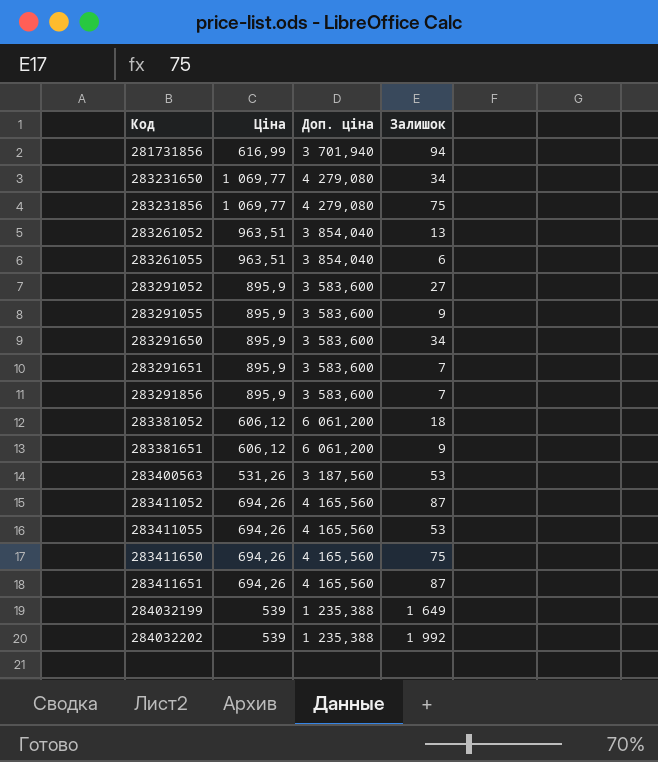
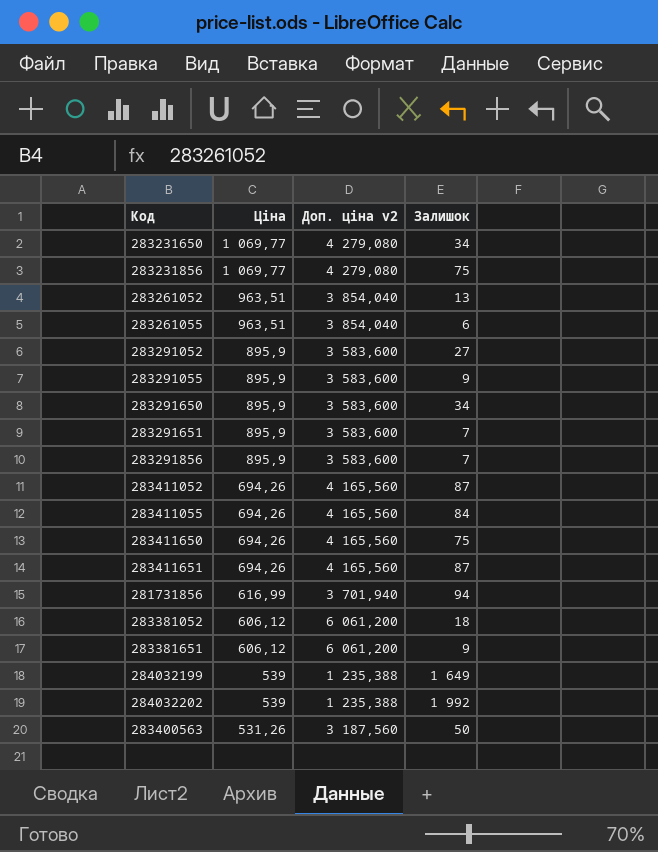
row order: Код ascending -> Ціна descending
column name: Доп. ціна -> Доп. ціна v2
283411055 | Залишок: 53 -> 84
283400563 | Залишок: 53 -> 50

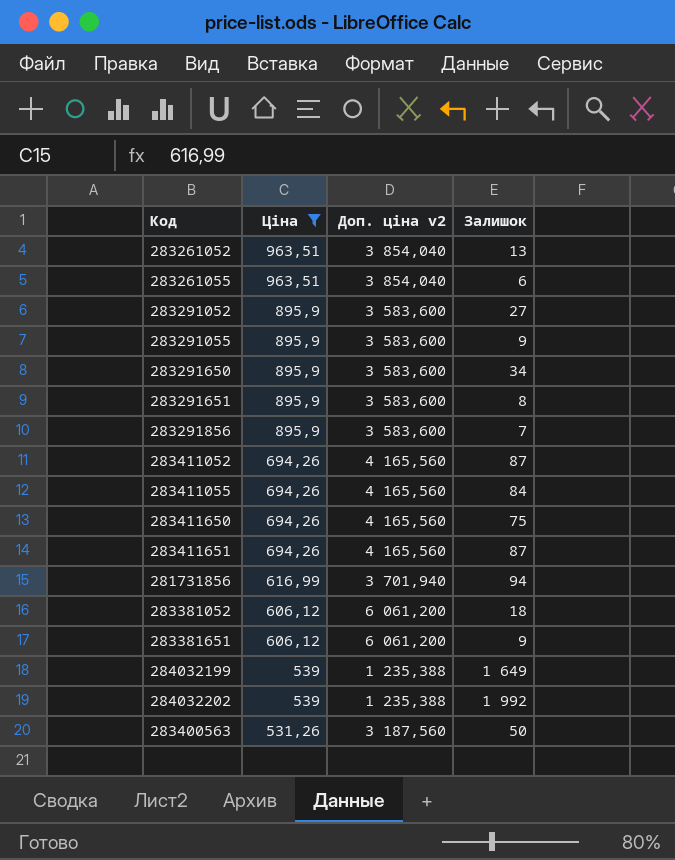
filter: none -> Ціна != 1 069,77
283291651 | Залишок: 7 -> 8

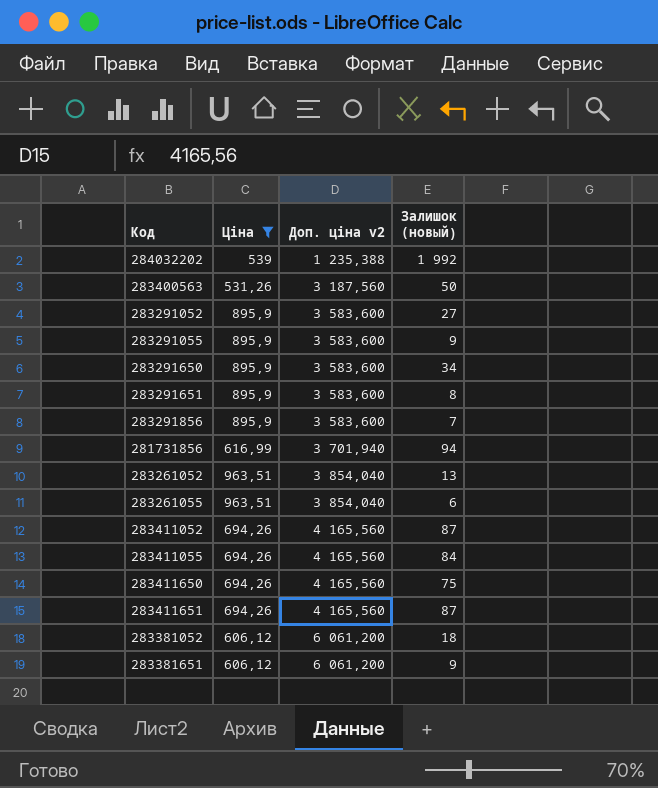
row order: Ціна descending -> Доп. ціна v2 ascending
column name: Залишок -> Залишок (новый)
row 284032199: 539 | 1 235,388 | 1 649 -> none

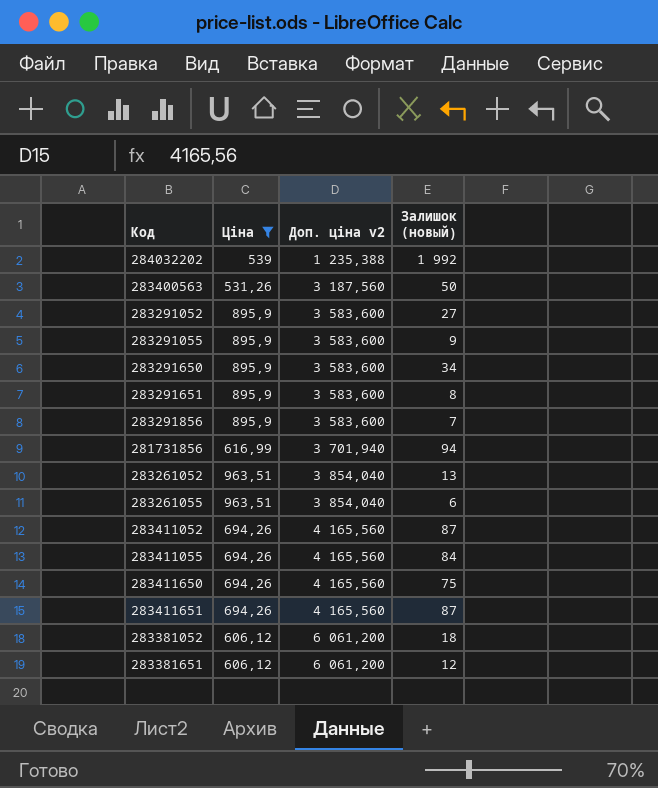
283381651 | Залишок (новый): 9 -> 12

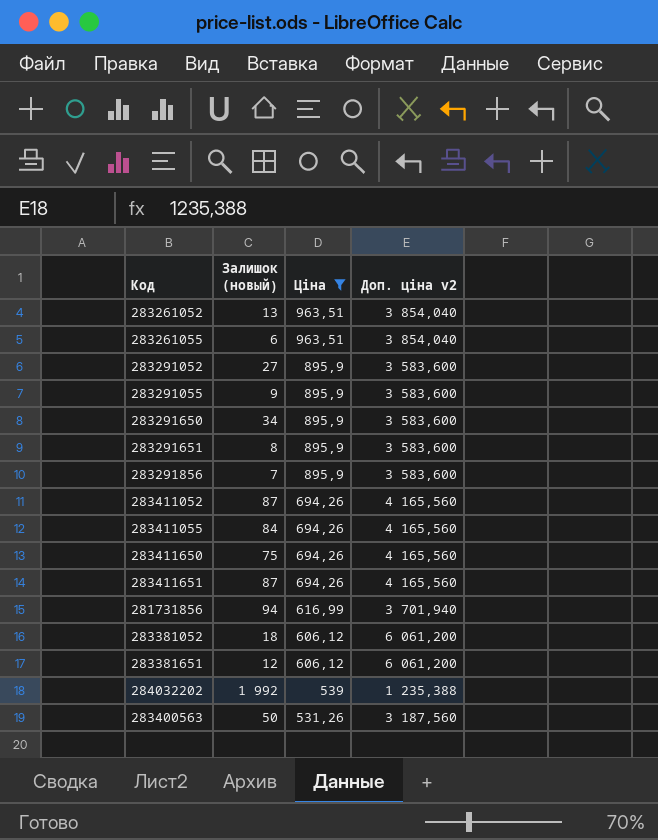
row order: Доп. ціна v2 ascending -> Ціна descending
column Залишок (новый) | position: 4 -> 2

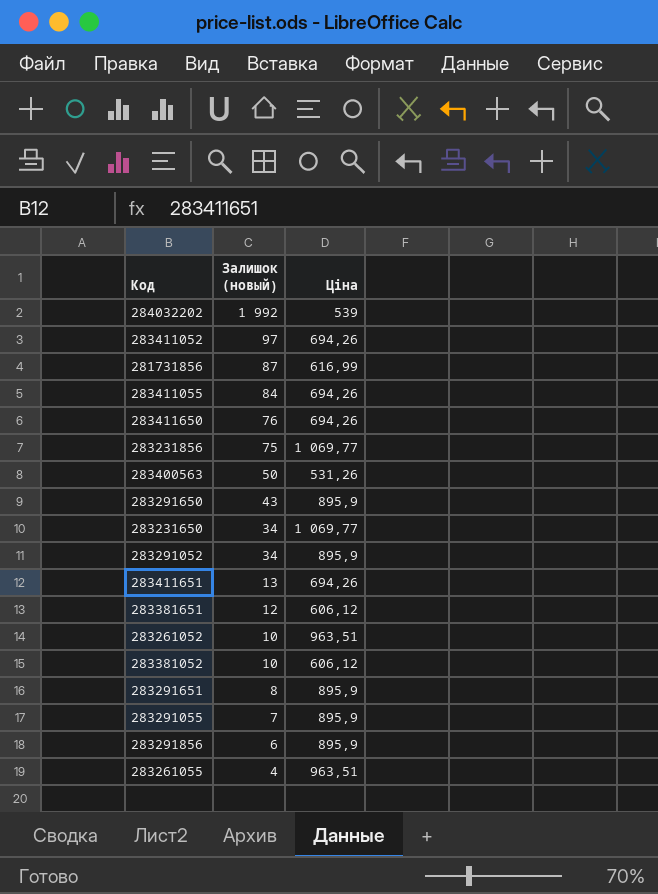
filter: Ціна != 1 069,77 -> none
row order: Ціна descending -> Залишок (новый) descending
column Доп. ціна v2 | position: 4 -> none
283411052 | Залишок (новый): 87 -> 97
281731856 | Залишок (новый): 94 -> 87
283411650 | Залишок (новый): 75 -> 76
283291650 | Залишок (новый): 34 -> 43
283291052 | Залишок (новый): 27 -> 34
283411651 | Залишок (новый): 87 -> 13
283261052 | Залишок (новый): 13 -> 10
283381052 | Залишок (новый): 18 -> 10
283291055 | Залишок (новый): 9 -> 7
283291856 | Залишок (новый): 7 -> 6
283261055 | Залишок (новый): 6 -> 4

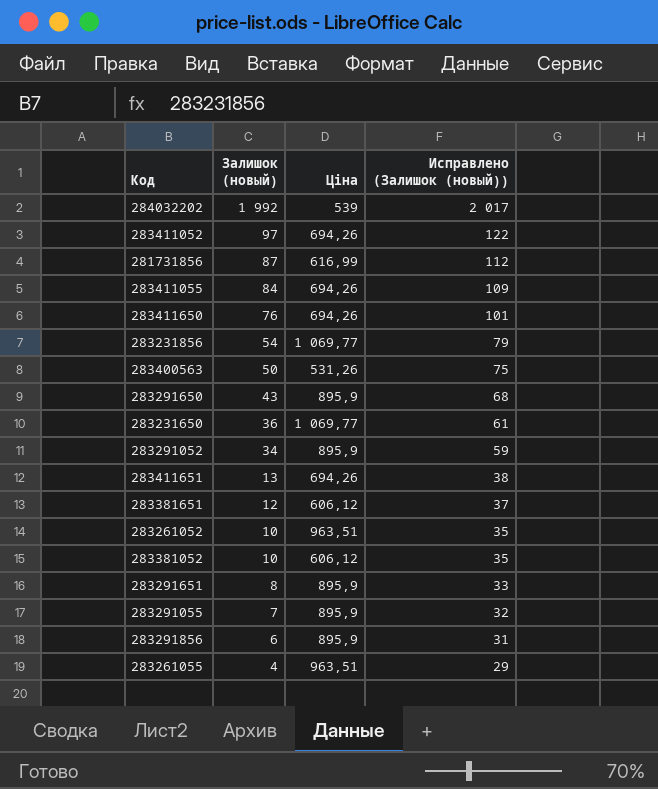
column Исправлено (Залишок (новый)) | formula: none -> [Залишок (новый)] + 25
283231856 | Залишок (новый): 75 -> 54
283231650 | Залишок (новый): 34 -> 36

